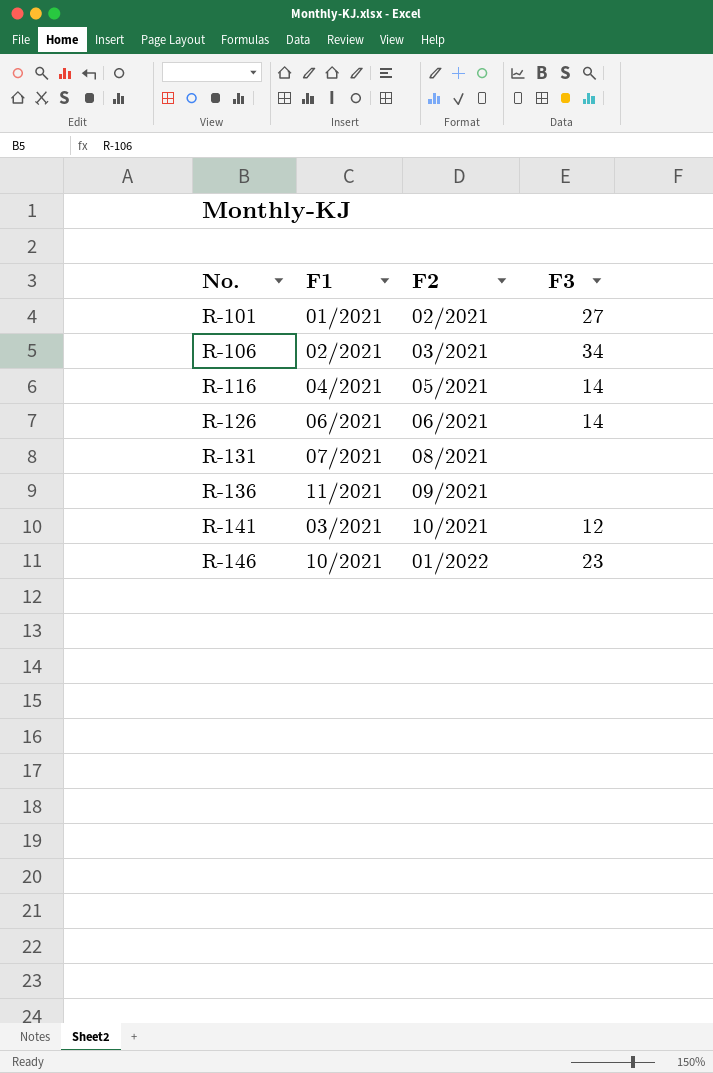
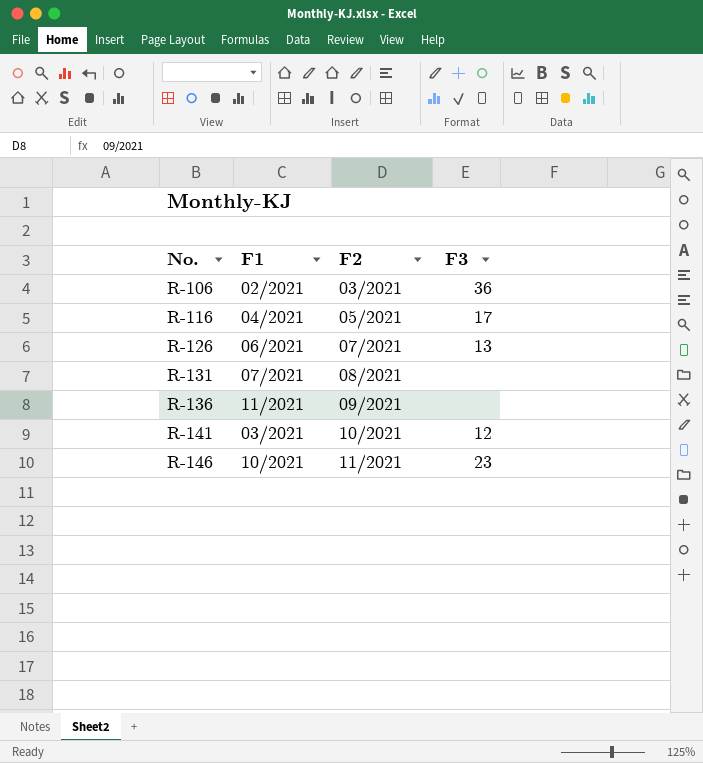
row R-101: 01/2021 | 02/2021 | 27 -> none
R-106 | F3: 34 -> 36
R-116 | F3: 14 -> 17
R-126 | F2: 06/2021 -> 07/2021
R-126 | F3: 14 -> 13
R-146 | F2: 01/2022 -> 11/2021

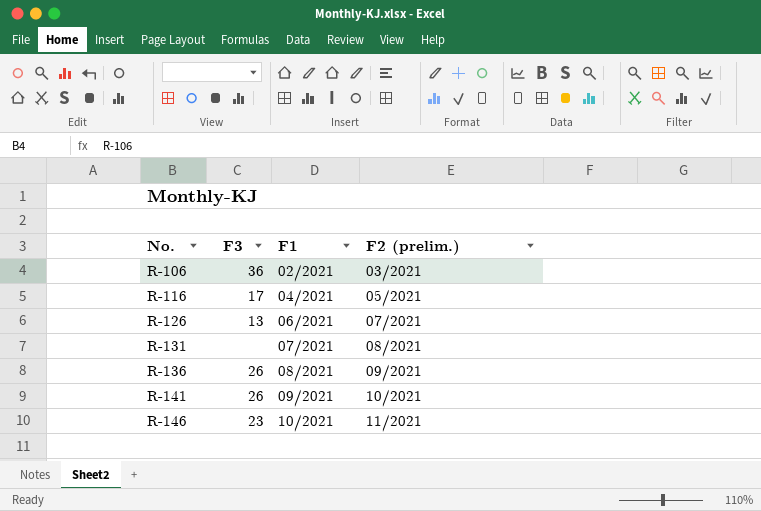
column F3 | position: 4 -> 2
column name: F2 -> F2 (prelim.)
R-136 | F3: none -> 26
R-136 | F1: 11/2021 -> 08/2021
R-141 | F3: 12 -> 26
R-141 | F1: 03/2021 -> 09/2021

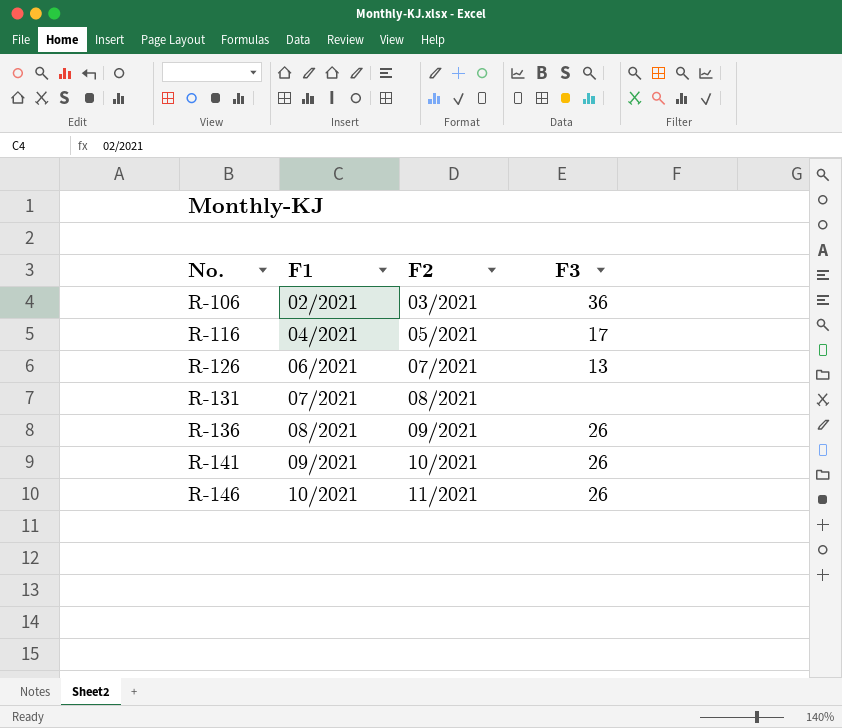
column name: F2 (prelim.) -> F2
column F3 | position: 2 -> 4
R-146 | F3: 23 -> 26

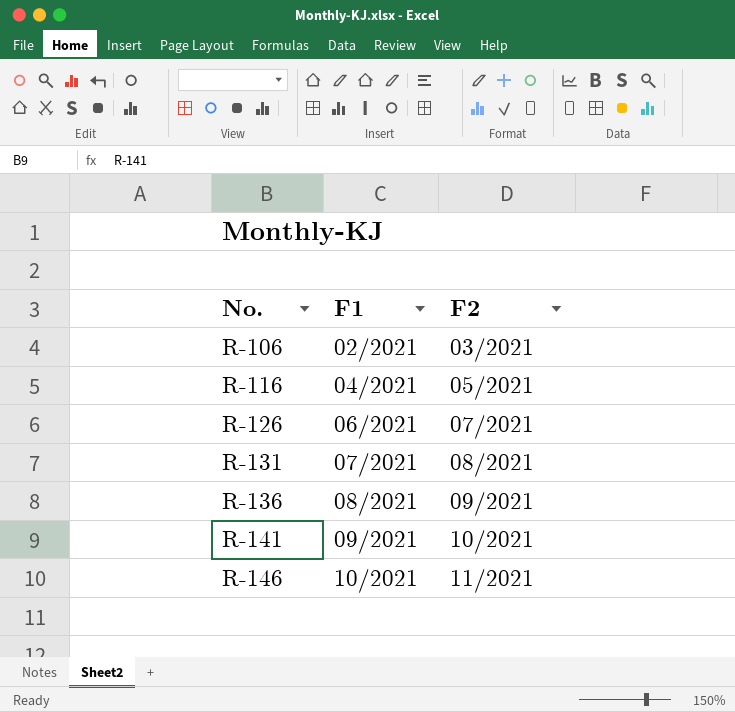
column F3 | position: 4 -> none

